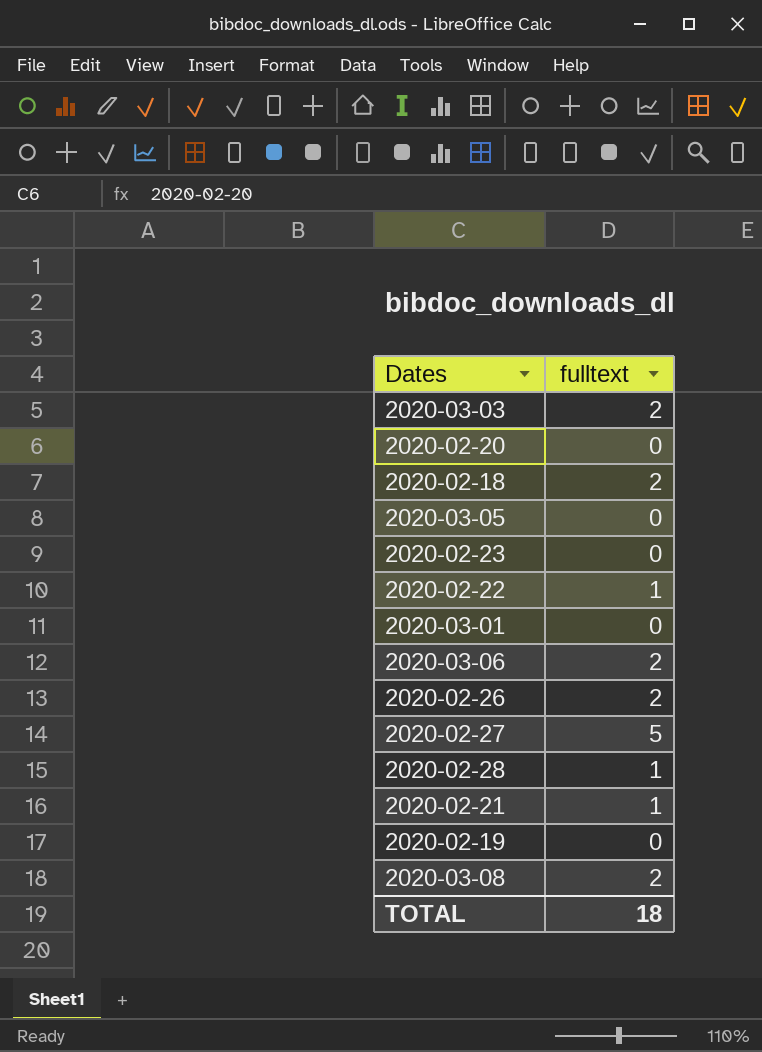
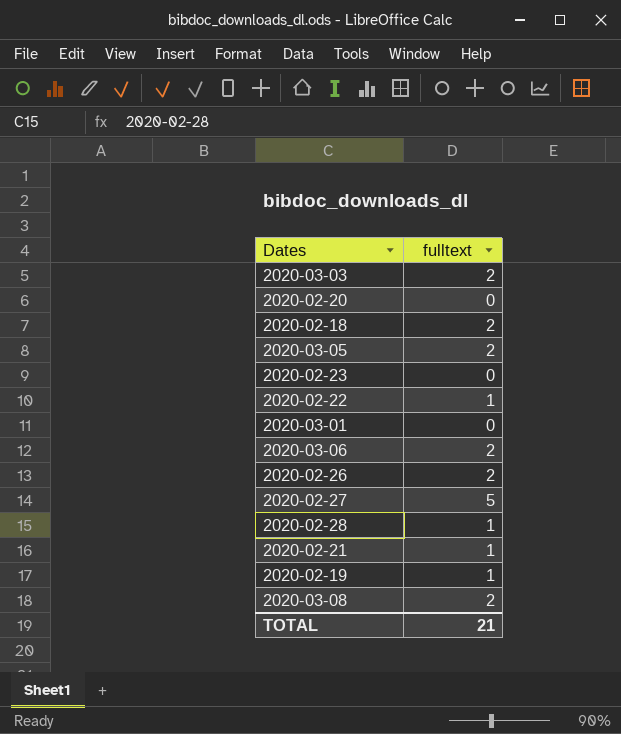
2020-03-05 | fulltext: 0 -> 2
2020-02-19 | fulltext: 0 -> 1
TOTAL | fulltext: 18 -> 21

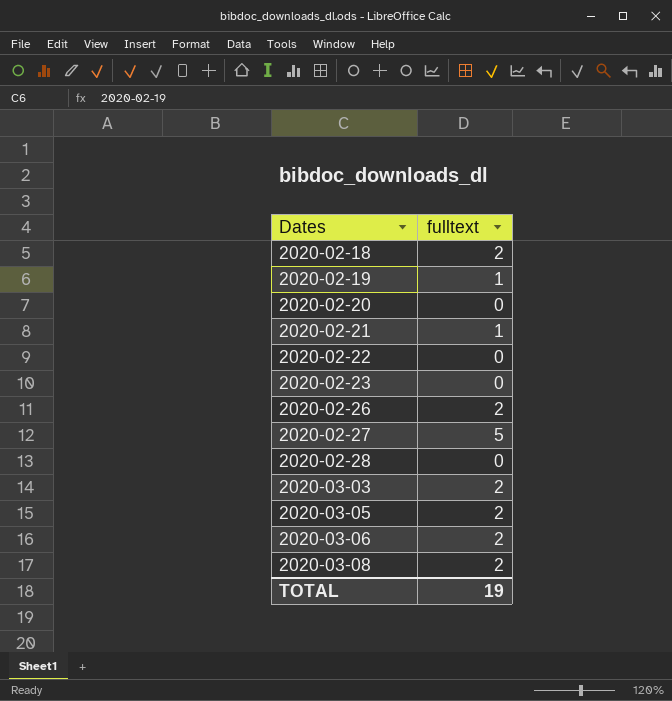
row order: none -> Dates ascending
row 2020-03-01: 0 -> none
2020-02-22 | fulltext: 1 -> 0
2020-02-28 | fulltext: 1 -> 0
TOTAL | fulltext: 21 -> 19

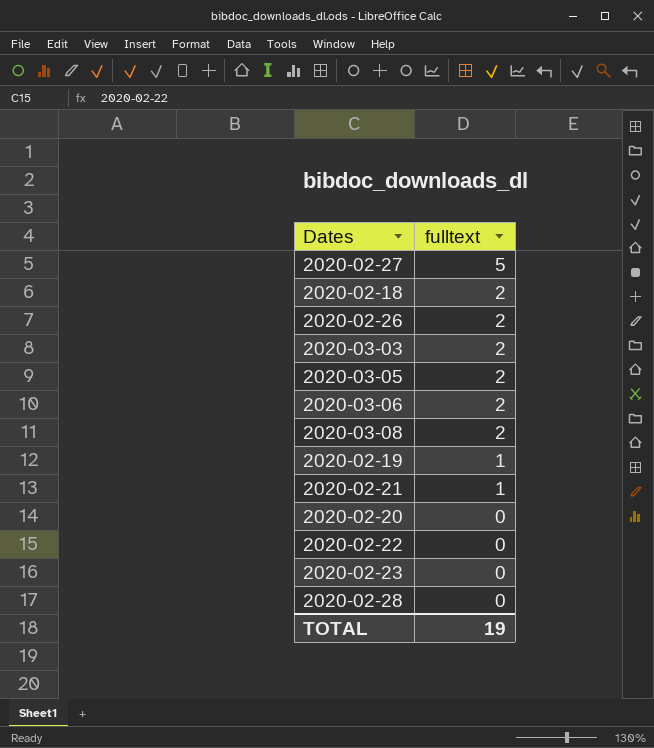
row order: Dates ascending -> fulltext descending

